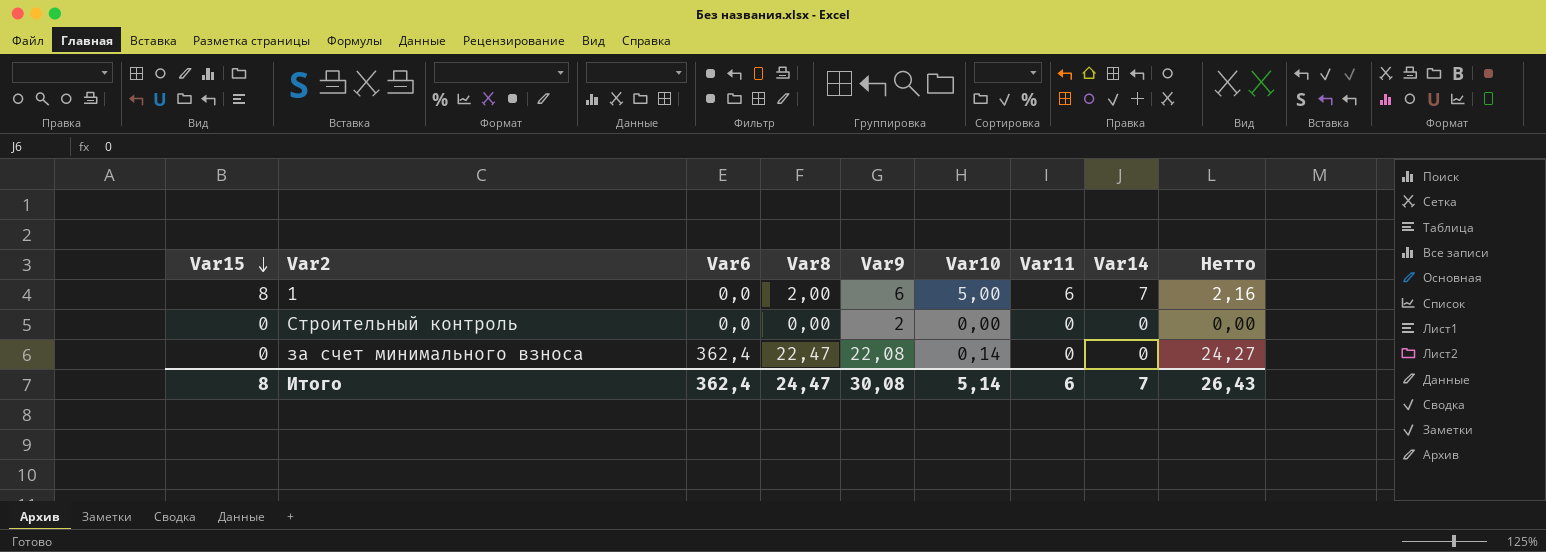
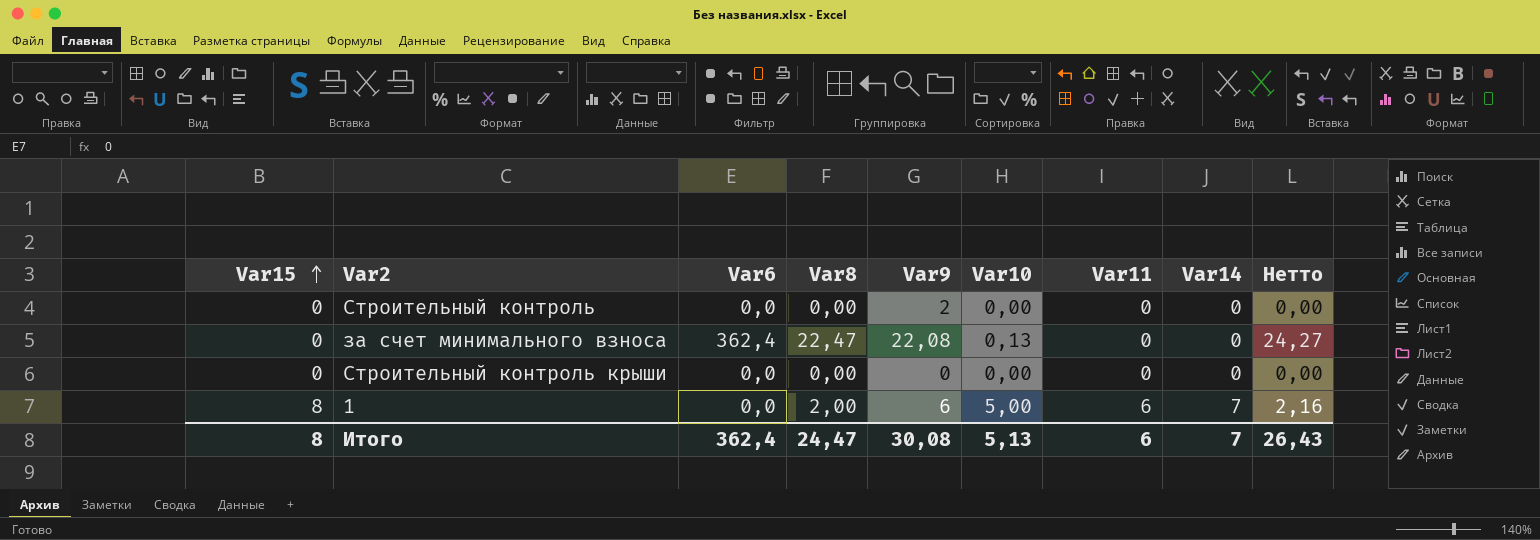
row order: Var15 descending -> Var15 ascending
за счет минимального взноса | Var10: 0,14 -> 0,13
row Строительный контроль крыши: none -> 0 | 0,0 | 0,00 | 0 | 0,00 | 0 | 0 | 0,00
Итого | Var10: 5,14 -> 5,13

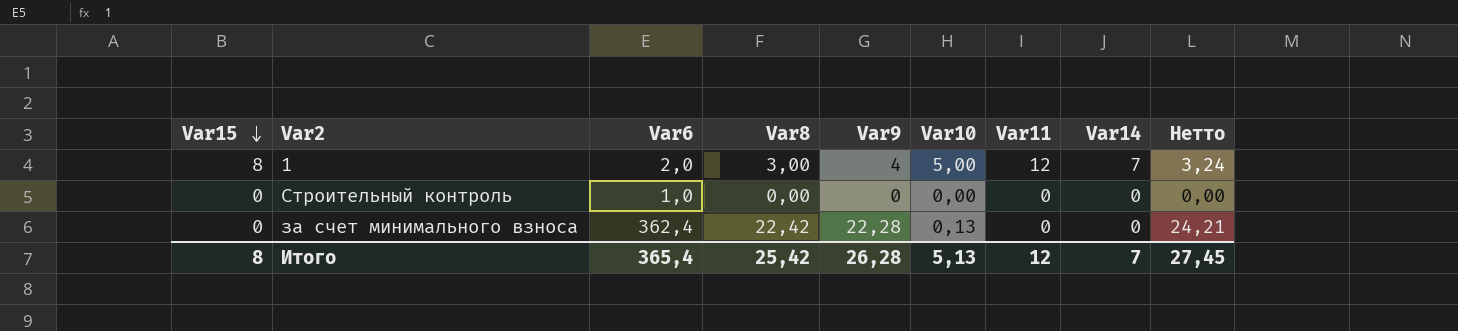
row order: Var15 ascending -> Var15 descending
row Строительный контроль крыши: 0 | 0,0 | 0,00 | 0 | 0,00 | 0 | 0 | 0,00 -> none
1 | Var6: 0,0 -> 2,0
1 | Var8: 2,00 -> 3,00
1 | Var9: 6 -> 4
1 | Var11: 6 -> 12
1 | Нетто: 2,16 -> 3,24
Строительный контроль | Var6: 0,0 -> 1,0
Строительный контроль | Var9: 2 -> 0
за счет минимального взноса | Var8: 22,47 -> 22,42
за счет минимального взноса | Var9: 22,08 -> 22,28
за счет минимального взноса | Нетто: 24,27 -> 24,21
Итого | Var6: 362,4 -> 365,4
Итого | Var8: 24,47 -> 25,42
Итого | Var9: 30,08 -> 26,28
Итого | Var11: 6 -> 12
Итого | Нетто: 26,43 -> 27,45

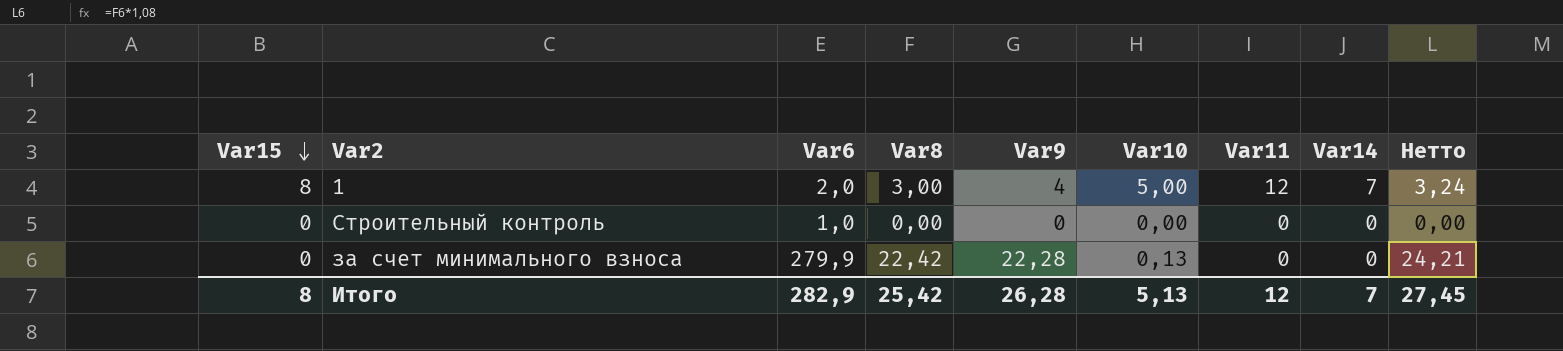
за счет минимального взноса | Var6: 362,4 -> 279,9
Итого | Var6: 365,4 -> 282,9

